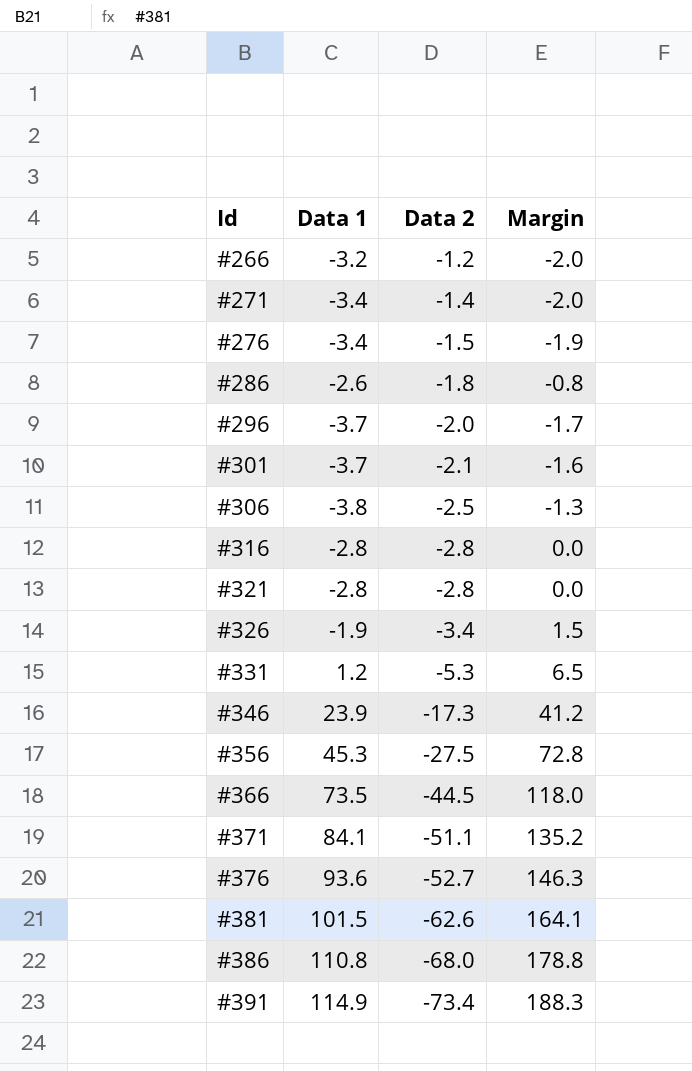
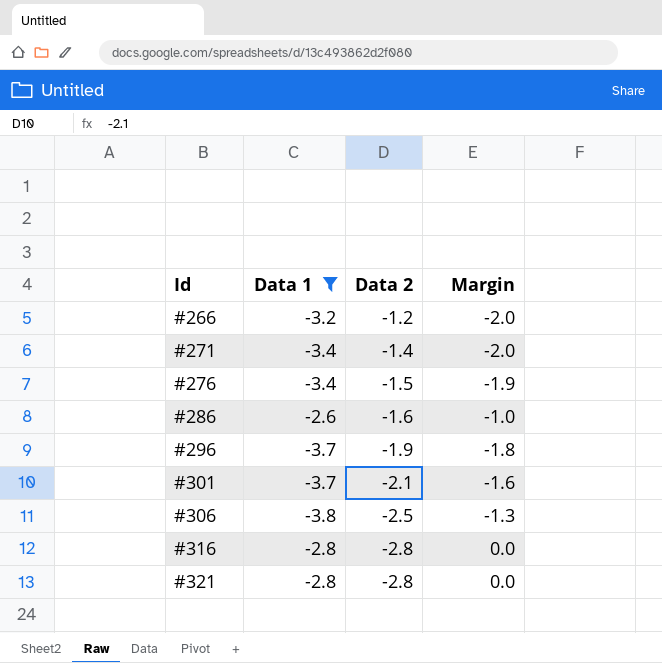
filter: none -> Data 1 <= -2.6
#286 | Data 2: -1.8 -> -1.6
#286 | Margin: -0.8 -> -1.0
#296 | Data 2: -2.0 -> -1.9
#296 | Margin: -1.7 -> -1.8

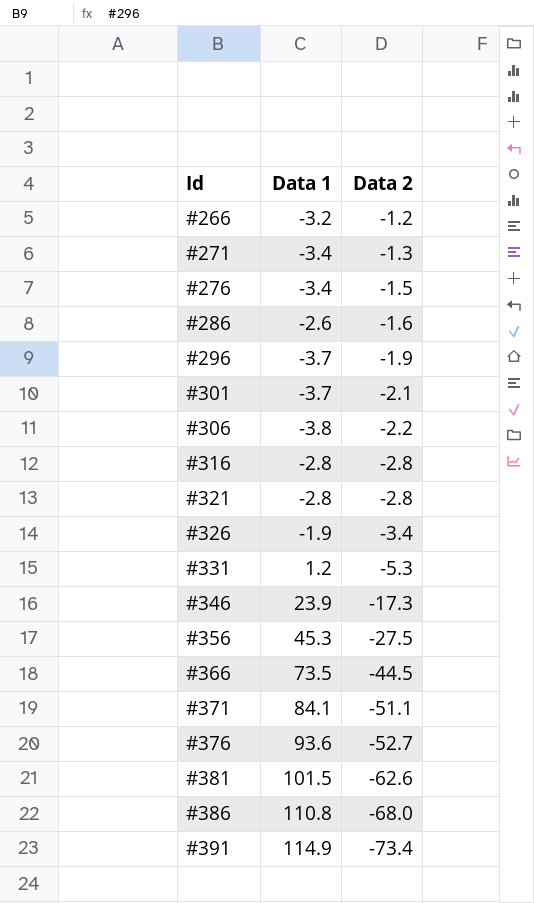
filter: Data 1 <= -2.6 -> none
column Margin | formula: [Data 1] - [Data 2] -> none
#271 | Data 2: -1.4 -> -1.3
#306 | Data 2: -2.5 -> -2.2

